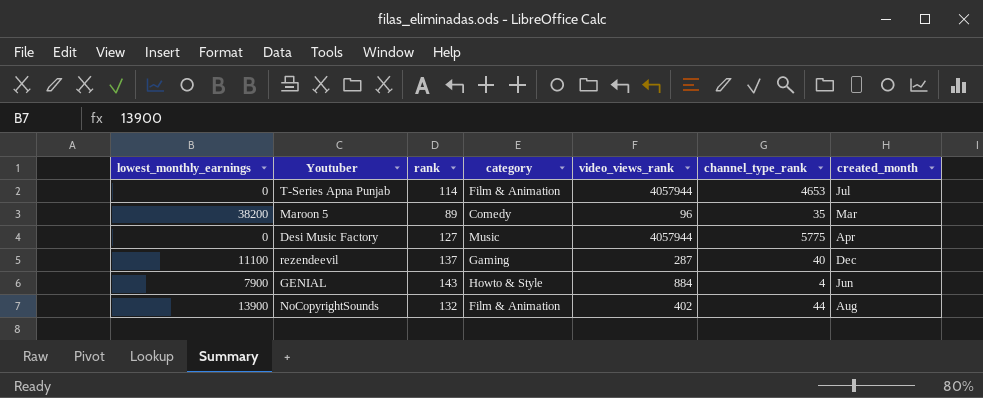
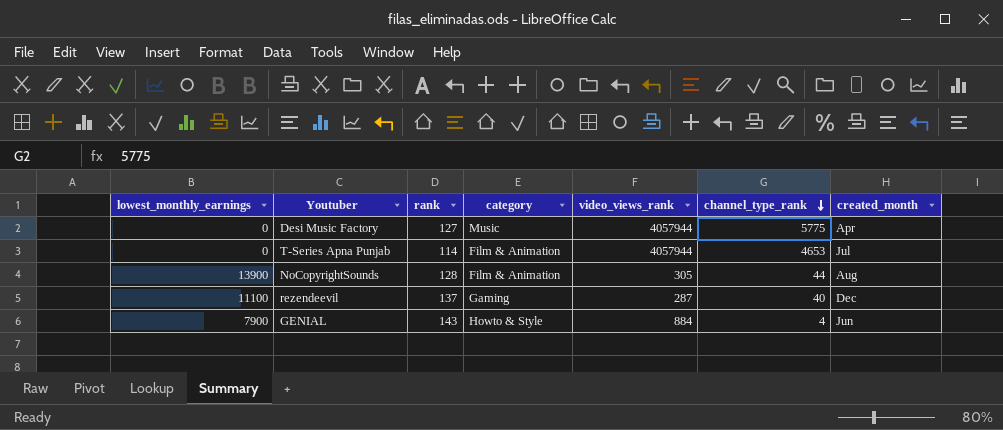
row order: none -> channel_type_rank descending
row Maroon 5: 38200 | 89 | Comedy | 96 | 35 | Mar -> none
NoCopyrightSounds | rank: 132 -> 128
NoCopyrightSounds | video_views_rank: 402 -> 305

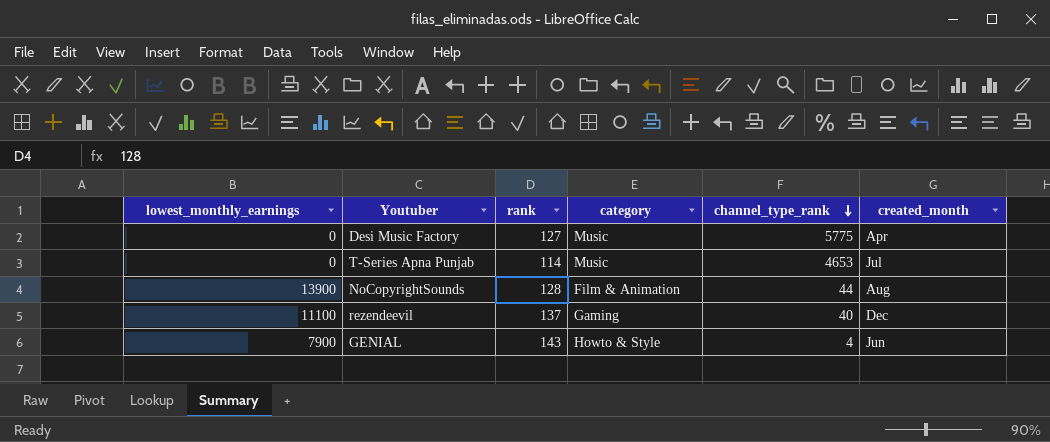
column video_views_rank | position: 5 -> none
T-Series Apna Punjab | category: Film & Animation -> Music

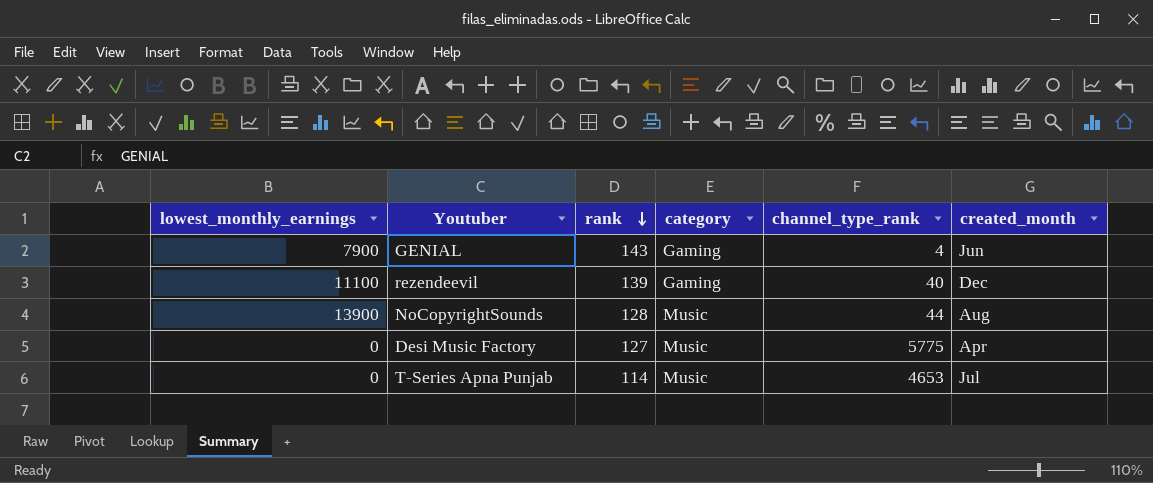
row order: channel_type_rank descending -> rank descending
GENIAL | category: Howto & Style -> Gaming
rezendeevil | rank: 137 -> 139
NoCopyrightSounds | category: Film & Animation -> Music

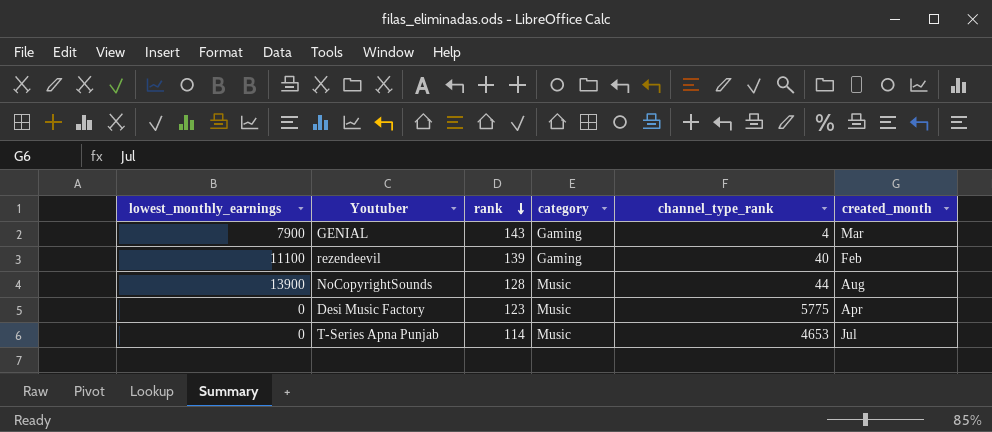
GENIAL | created_month: Jun -> Mar
rezendeevil | created_month: Dec -> Feb
Desi Music Factory | rank: 127 -> 123

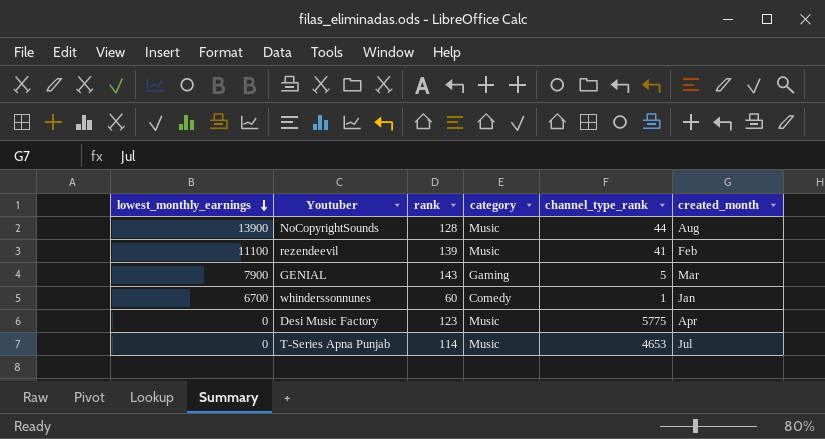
row order: rank descending -> lowest_monthly_earnings descending
rezendeevil | category: Gaming -> Music
rezendeevil | channel_type_rank: 40 -> 41
GENIAL | channel_type_rank: 4 -> 5
row whinderssonnunes: none -> 6700 | 60 | Comedy | 1 | Jan

